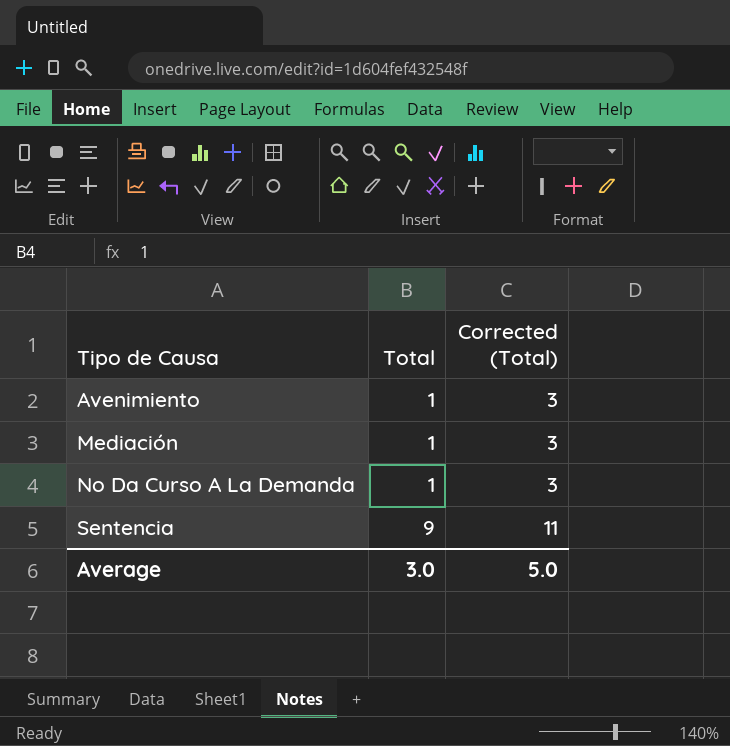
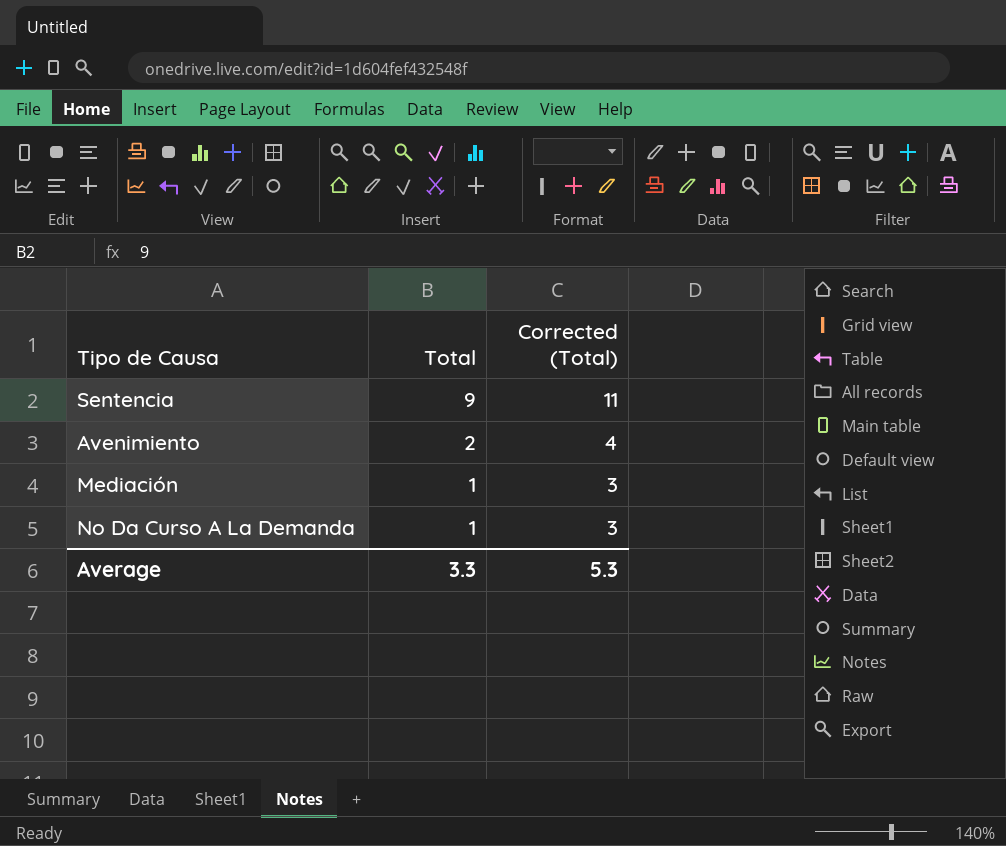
row order: Tipo de Causa ascending -> Total descending
Avenimiento | Total: 1 -> 2
Avenimiento | Corrected (Total): 3 -> 4
Average | Total: 3.0 -> 3.3
Average | Corrected (Total): 5.0 -> 5.3

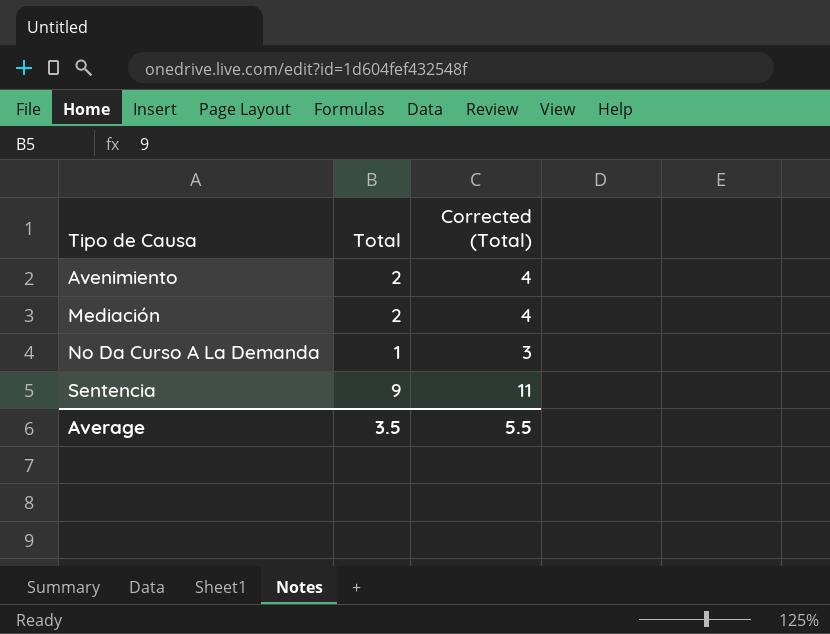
row order: Total descending -> Tipo de Causa ascending
Mediación | Total: 1 -> 2
Mediación | Corrected (Total): 3 -> 4
Average | Total: 3.3 -> 3.5
Average | Corrected (Total): 5.3 -> 5.5

